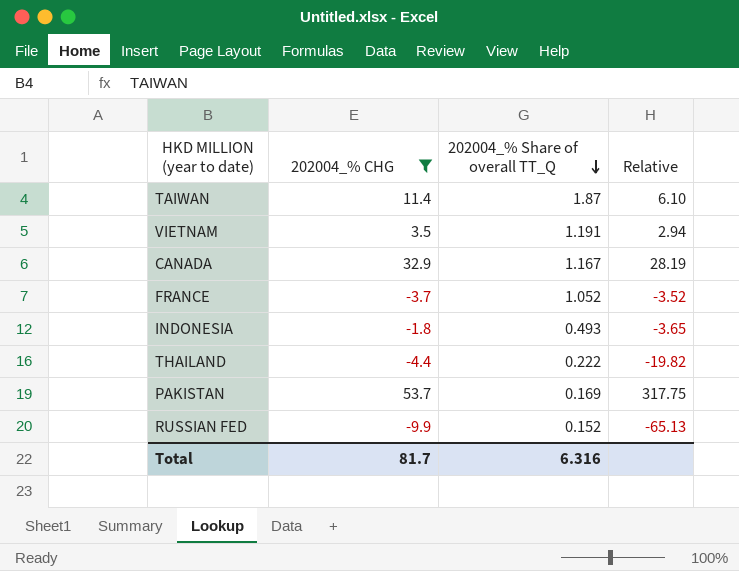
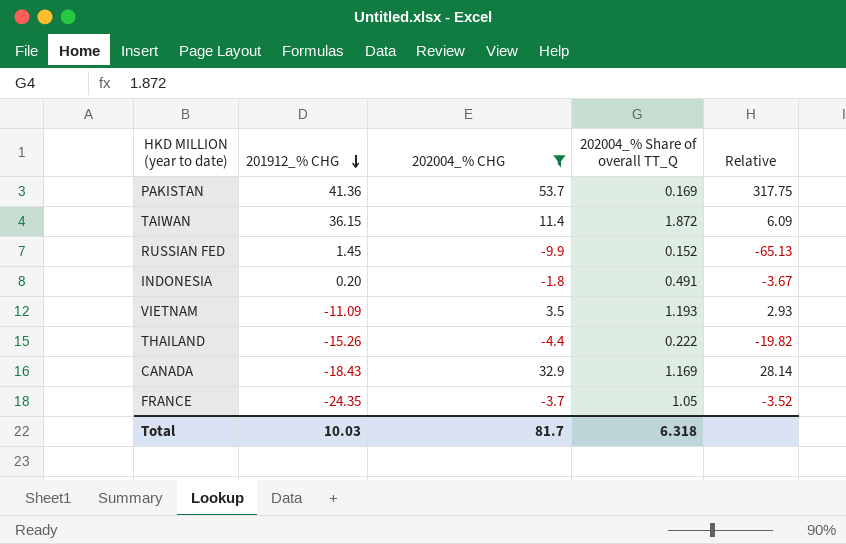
row order: 202004_% Share of overall TT_Q descending -> 201912_% CHG descending
column 201912_% CHG | position: none -> 2
TAIWAN | 202004_% Share of overall TT_Q: 1.87 -> 1.872
TAIWAN | Relative: 6.10 -> 6.09
INDONESIA | 202004_% Share of overall TT_Q: 0.493 -> 0.491
INDONESIA | Relative: -3.65 -> -3.67
VIETNAM | 202004_% Share of overall TT_Q: 1.191 -> 1.193
VIETNAM | Relative: 2.94 -> 2.93
CANADA | 202004_% Share of overall TT_Q: 1.167 -> 1.169
CANADA | Relative: 28.19 -> 28.14
FRANCE | 202004_% Share of overall TT_Q: 1.052 -> 1.05
Total | 202004_% Share of overall TT_Q: 6.316 -> 6.318

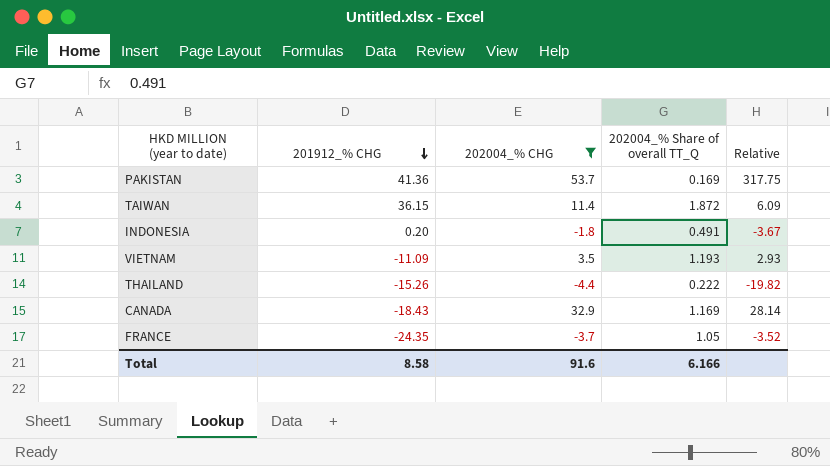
row RUSSIAN FED: 1.45 | -9.9 | 0.152 | -65.13 -> none
Total | 201912_% CHG: 10.03 -> 8.58
Total | 202004_% CHG: 81.7 -> 91.6
Total | 202004_% Share of overall TT_Q: 6.318 -> 6.166

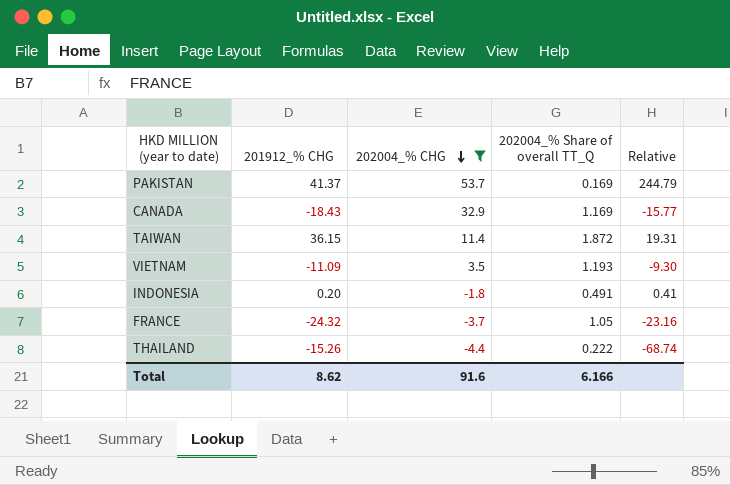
row order: 201912_% CHG descending -> 202004_% CHG descending
column Relative | formula: [202004_% CHG] / [202004_% Share of overall TT_Q] -> [201912_% CHG] / [202004_% Share of overall TT_Q]
PAKISTAN | 201912_% CHG: 41.36 -> 41.37
FRANCE | 201912_% CHG: -24.35 -> -24.32
Total | 201912_% CHG: 8.58 -> 8.62

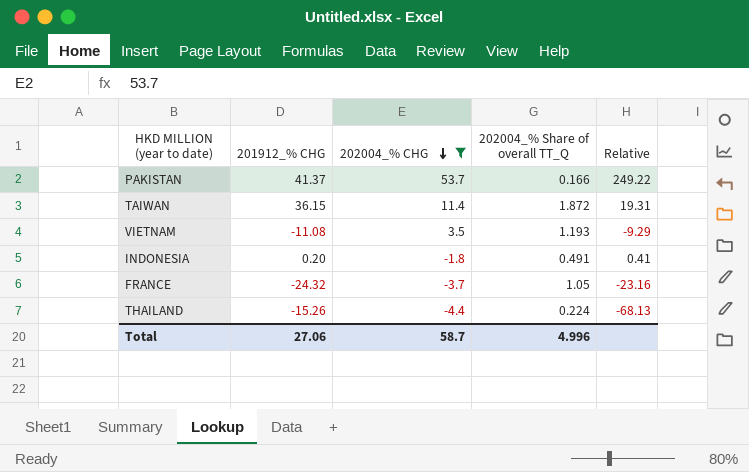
row CANADA: -18.43 | 32.9 | 1.169 | -15.77 -> none
PAKISTAN | 202004_% Share of overall TT_Q: 0.169 -> 0.166
PAKISTAN | Relative: 244.79 -> 249.22
VIETNAM | 201912_% CHG: -11.09 -> -11.08
VIETNAM | Relative: -9.30 -> -9.29
THAILAND | 202004_% Share of overall TT_Q: 0.222 -> 0.224
THAILAND | Relative: -68.74 -> -68.13
Total | 201912_% CHG: 8.62 -> 27.06
Total | 202004_% CHG: 91.6 -> 58.7
Total | 202004_% Share of overall TT_Q: 6.166 -> 4.996

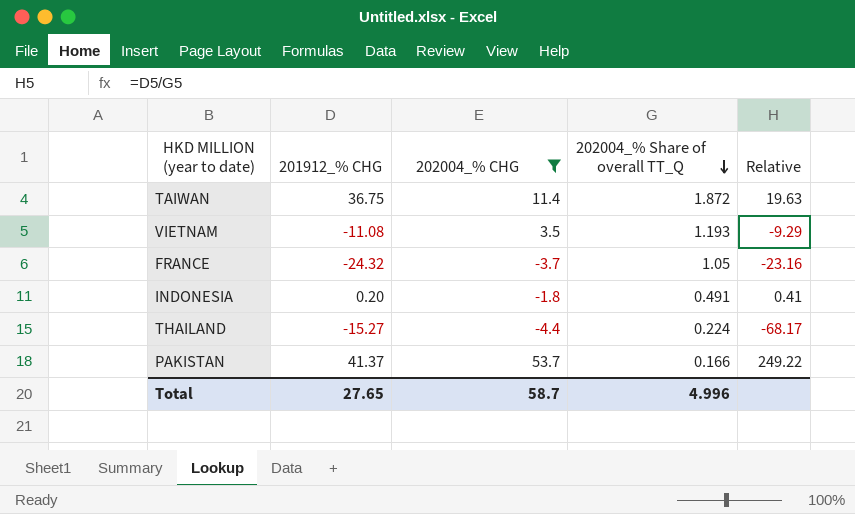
row order: 202004_% CHG descending -> 202004_% Share of overall TT_Q descending
TAIWAN | 201912_% CHG: 36.15 -> 36.75
TAIWAN | Relative: 19.31 -> 19.63
THAILAND | 201912_% CHG: -15.26 -> -15.27
THAILAND | Relative: -68.13 -> -68.17
Total | 201912_% CHG: 27.06 -> 27.65

